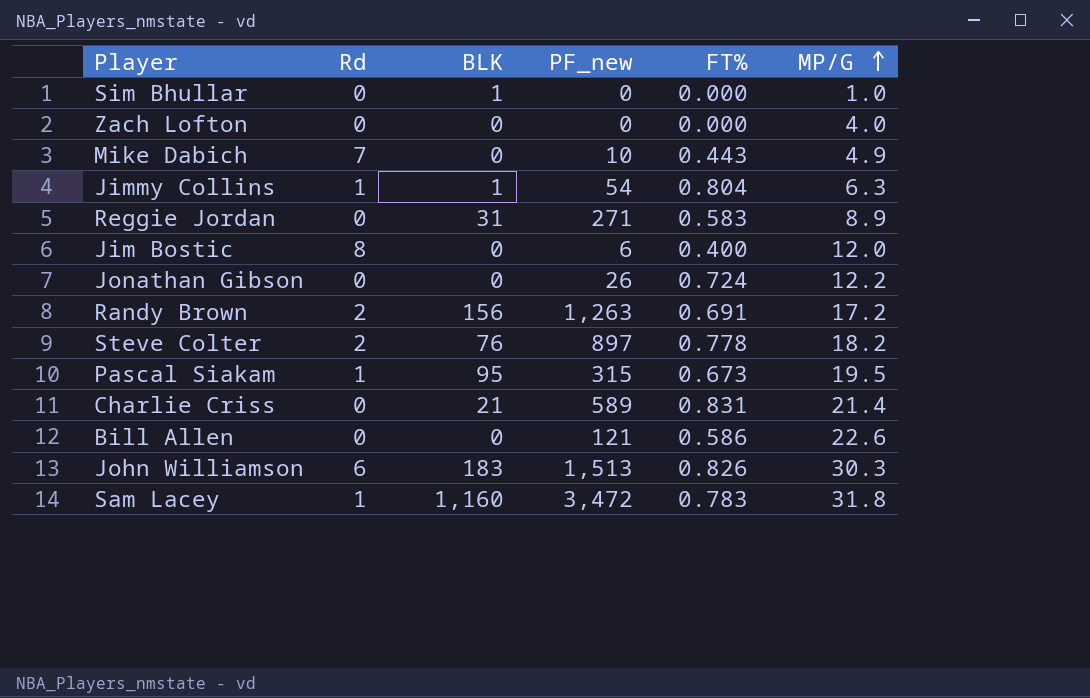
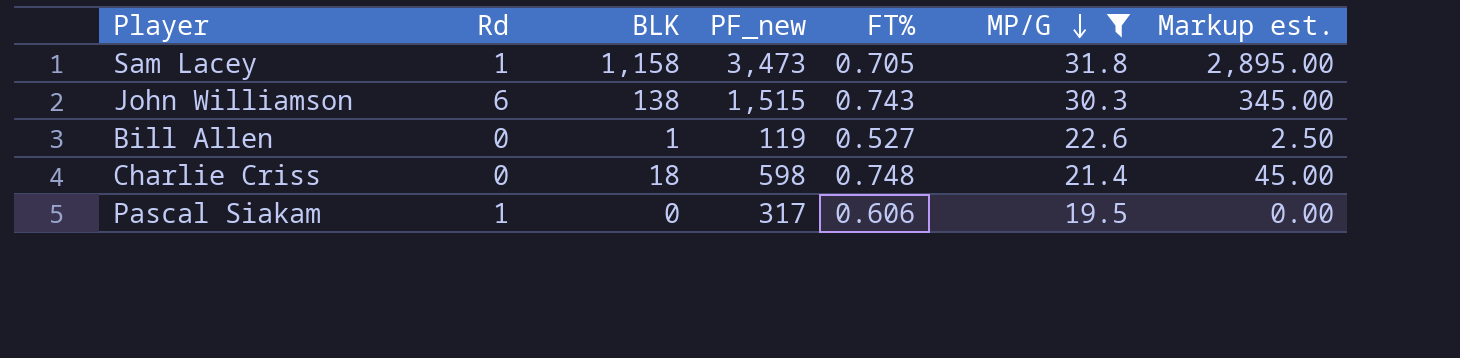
filter: none -> MP/G >= 19.5
row order: MP/G ascending -> MP/G descending
column Markup est. | formula: none -> [BLK] * 2.5
Sam Lacey | BLK: 1,160 -> 1,158
Sam Lacey | PF_new: 3,472 -> 3,473
Sam Lacey | FT%: 0.783 -> 0.705
John Williamson | BLK: 183 -> 138
John Williamson | PF_new: 1,513 -> 1,515
John Williamson | FT%: 0.826 -> 0.743
Bill Allen | BLK: 0 -> 1
Bill Allen | PF_new: 121 -> 119
Bill Allen | FT%: 0.586 -> 0.527
Charlie Criss | BLK: 21 -> 18
Charlie Criss | PF_new: 589 -> 598
Charlie Criss | FT%: 0.831 -> 0.748
Pascal Siakam | BLK: 95 -> 0
Pascal Siakam | PF_new: 315 -> 317
Pascal Siakam | FT%: 0.673 -> 0.606

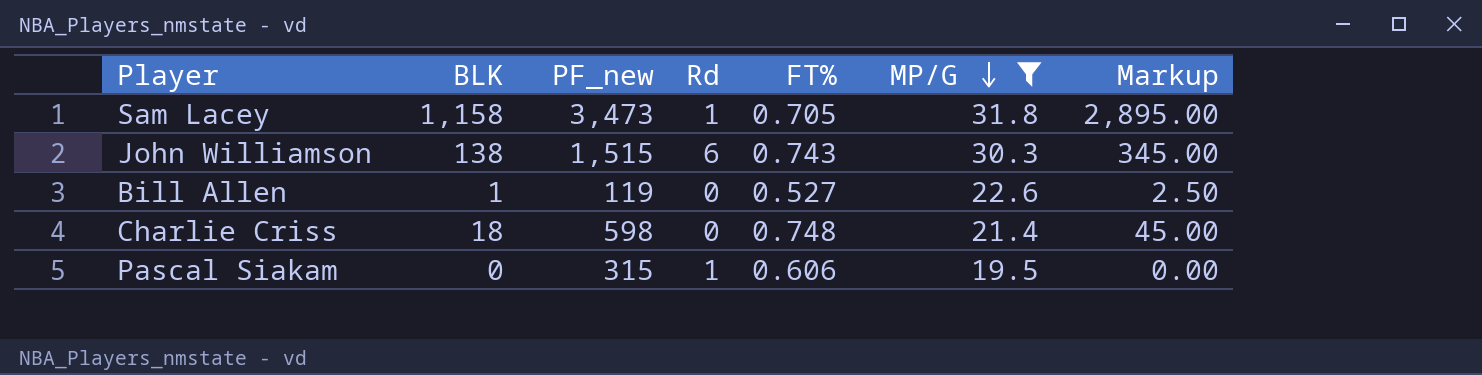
column Rd | position: 2 -> 4
column name: Markup est. -> Markup
Pascal Siakam | PF_new: 317 -> 315

